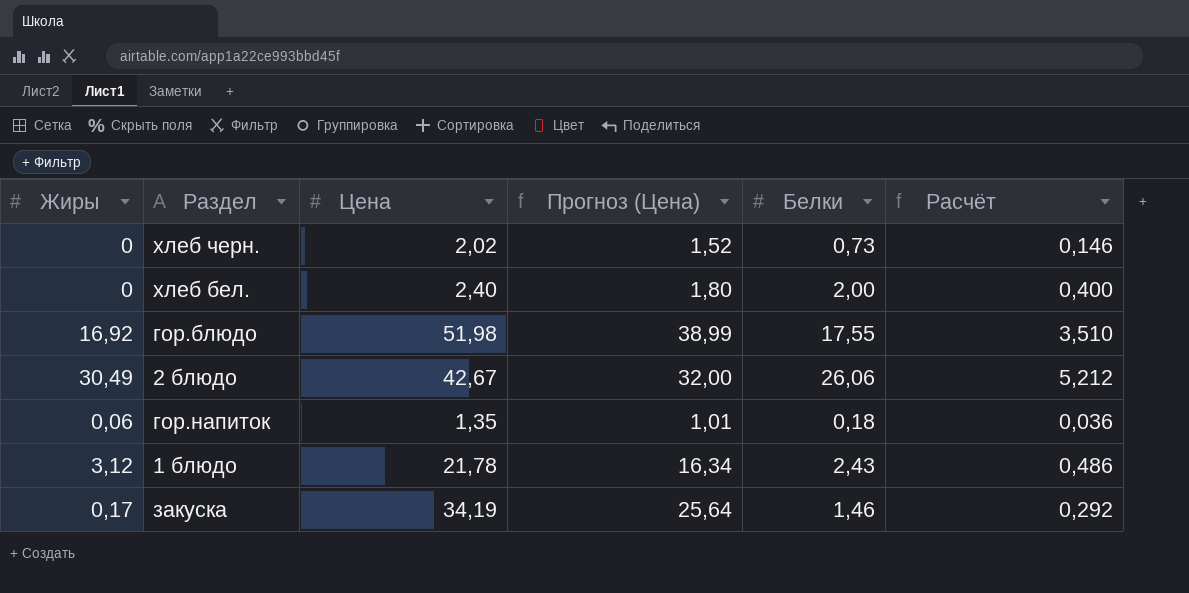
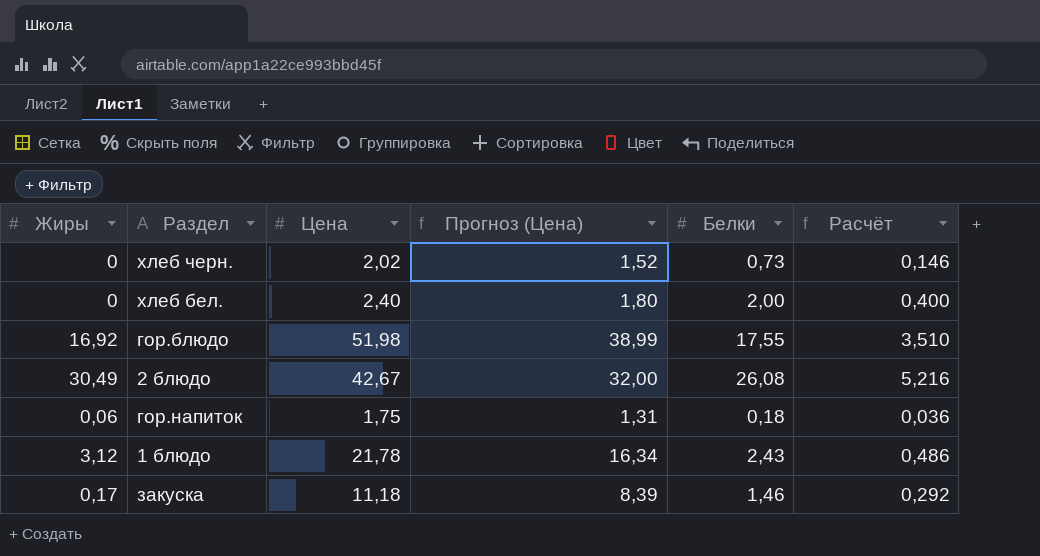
2 блюдо | Белки: 26,06 -> 26,08
2 блюдо | Расчёт: 5,212 -> 5,216
гор.напиток | Цена: 1,35 -> 1,75
гор.напиток | Прогноз (Цена): 1,01 -> 1,31
закуска | Цена: 34,19 -> 11,18
закуска | Прогноз (Цена): 25,64 -> 8,39

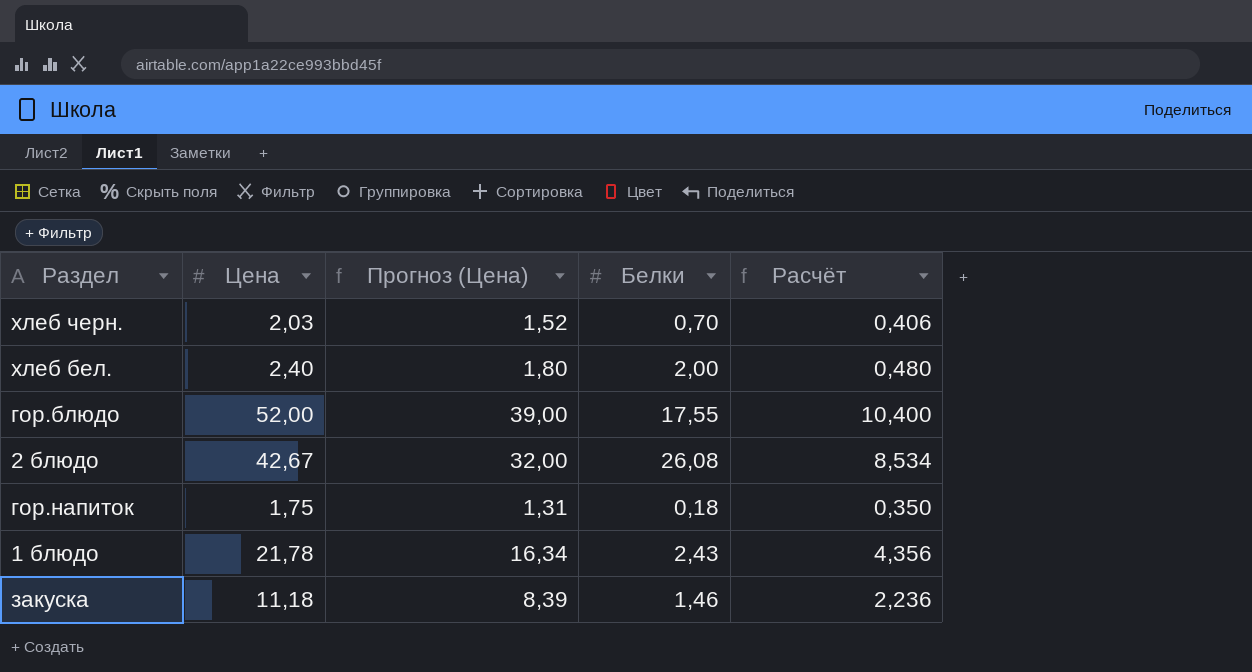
column Жиры | position: 1 -> none
column Расчёт | formula: [Белки] * 0,2 -> [Цена] * 0,2
хлеб черн. | Цена: 2,02 -> 2,03
хлеб черн. | Белки: 0,73 -> 0,70
гор.блюдо | Цена: 51,98 -> 52,00
гор.блюдо | Прогноз (Цена): 38,99 -> 39,00

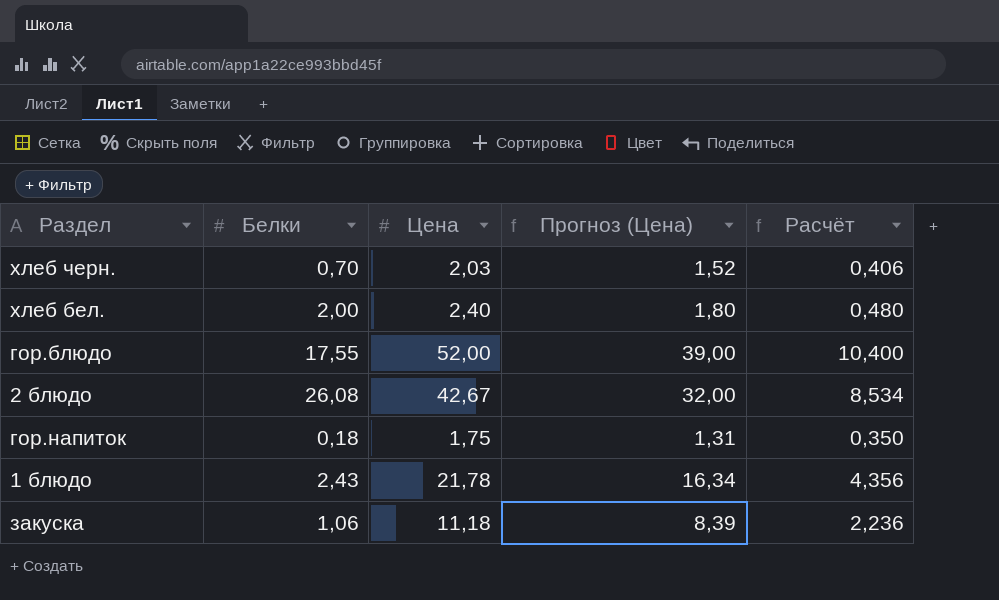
column Белки | position: 4 -> 2
закуска | Белки: 1,46 -> 1,06

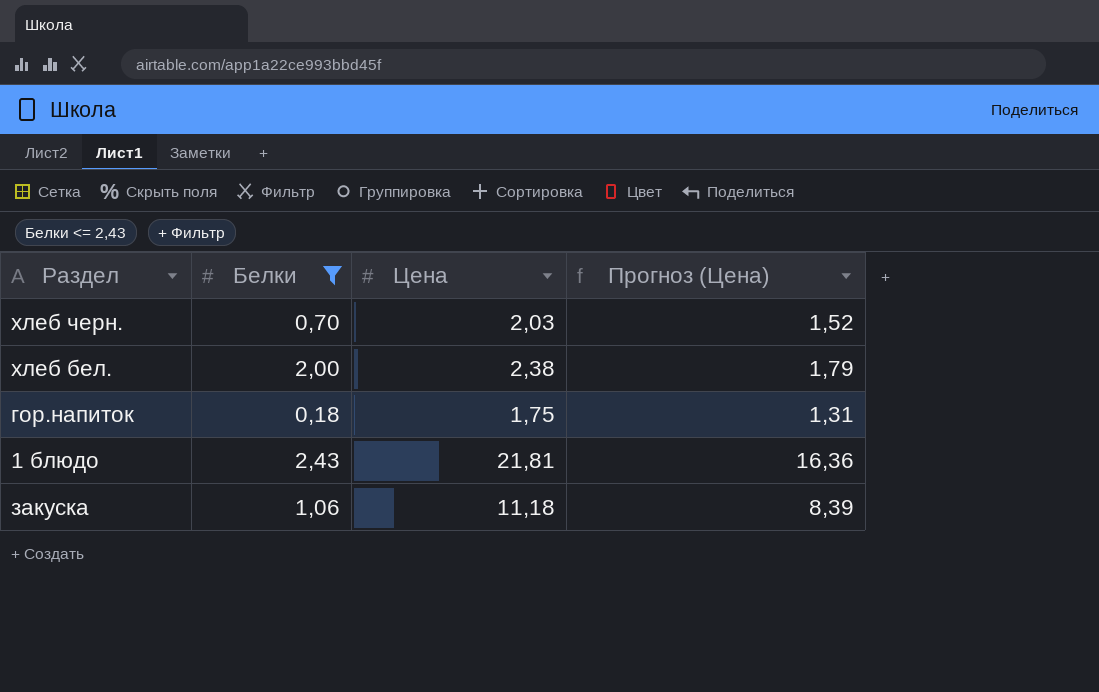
filter: none -> Белки <= 2,43
column Расчёт | formula: [Цена] * 0,2 -> none
хлеб бел. | Цена: 2,40 -> 2,38
хлеб бел. | Прогноз (Цена): 1,80 -> 1,79
1 блюдо | Цена: 21,78 -> 21,81
1 блюдо | Прогноз (Цена): 16,34 -> 16,36

